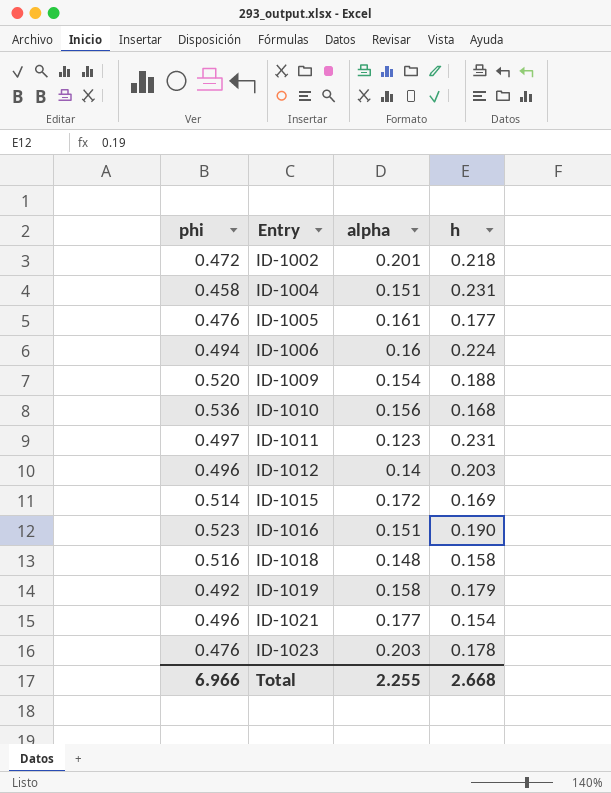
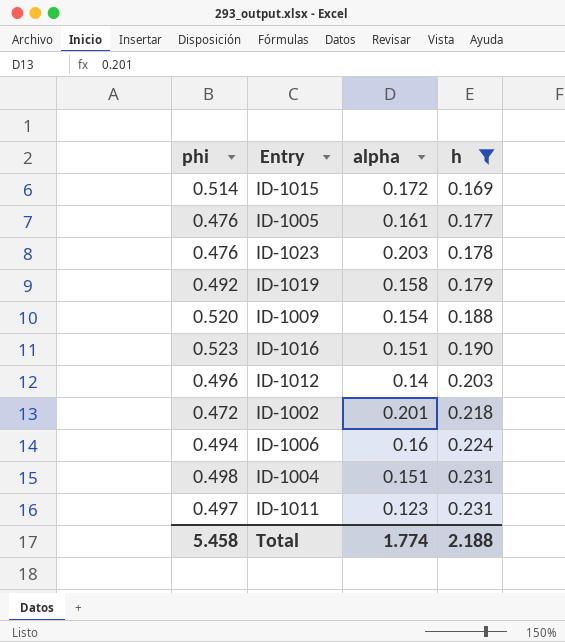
filter: none -> h >= 0.169
row order: Entry ascending -> h ascending
ID-1004 | phi: 0.458 -> 0.498
Total | phi: 6.966 -> 5.458
Total | alpha: 2.255 -> 1.774
Total | h: 2.668 -> 2.188

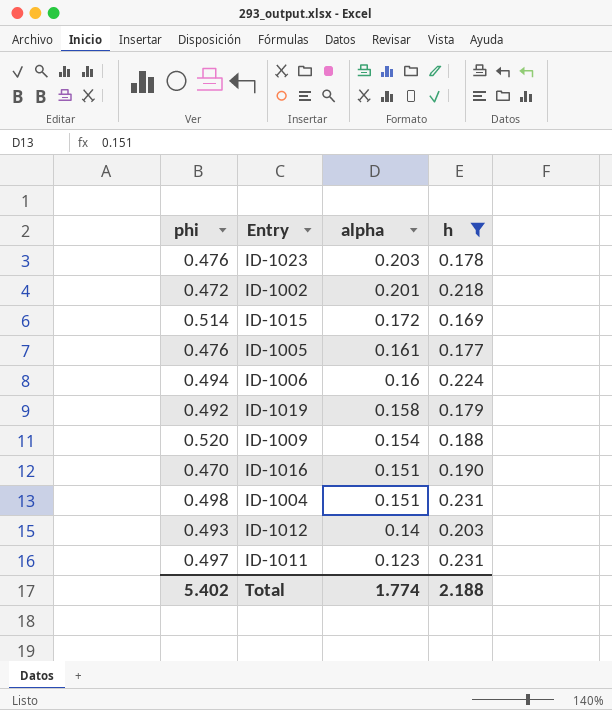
row order: h ascending -> alpha descending
ID-1016 | phi: 0.523 -> 0.470
ID-1012 | phi: 0.496 -> 0.493
Total | phi: 5.458 -> 5.402

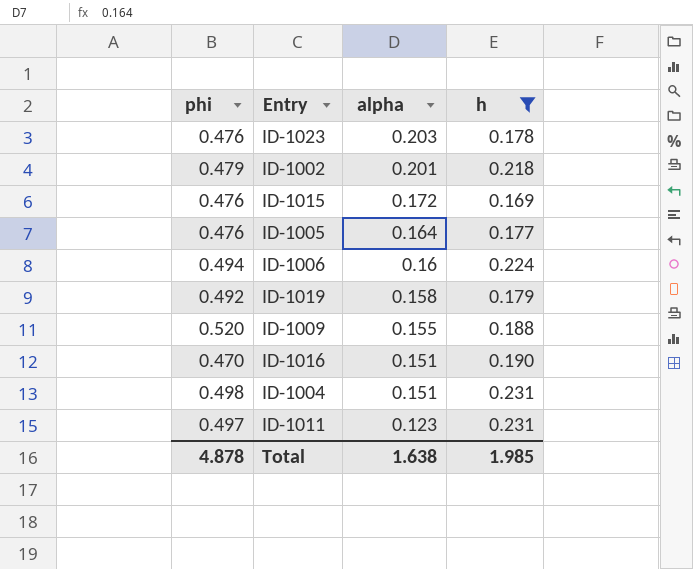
row ID-1012: 0.493 | 0.14 | 0.203 -> none
ID-1002 | phi: 0.472 -> 0.479
ID-1015 | phi: 0.514 -> 0.476
ID-1005 | alpha: 0.161 -> 0.164
ID-1009 | alpha: 0.154 -> 0.155
Total | phi: 5.402 -> 4.878
Total | alpha: 1.774 -> 1.638
Total | h: 2.188 -> 1.985

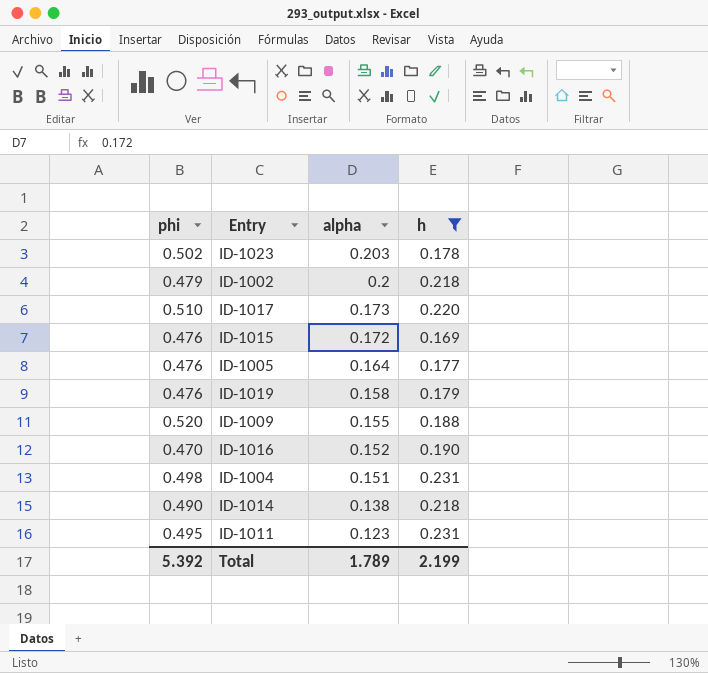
row ID-1006: 0.494 | 0.16 | 0.224 -> none
ID-1023 | phi: 0.476 -> 0.502
ID-1002 | alpha: 0.201 -> 0.2
row ID-1017: none -> 0.510 | 0.173 | 0.220
ID-1019 | phi: 0.492 -> 0.476
ID-1016 | alpha: 0.151 -> 0.152
row ID-1014: none -> 0.490 | 0.138 | 0.218
ID-1011 | phi: 0.497 -> 0.495
Total | phi: 4.878 -> 5.392
Total | alpha: 1.638 -> 1.789
Total | h: 1.985 -> 2.199

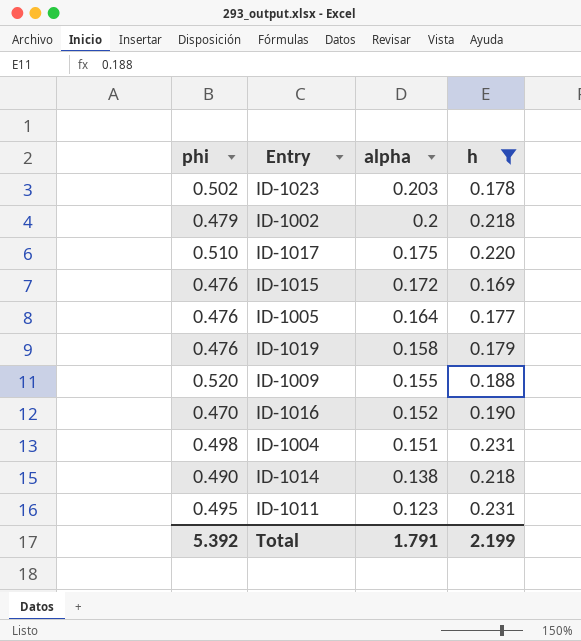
ID-1017 | alpha: 0.173 -> 0.175
Total | alpha: 1.789 -> 1.791

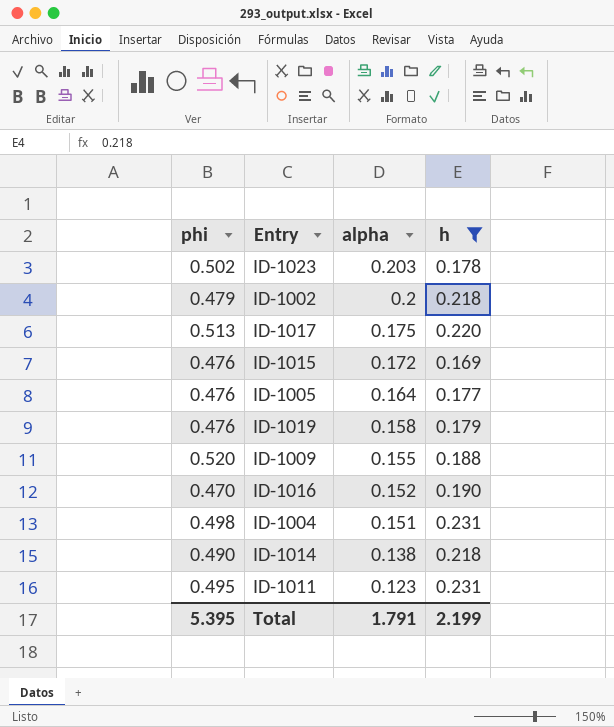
ID-1017 | phi: 0.510 -> 0.513
Total | phi: 5.392 -> 5.395

